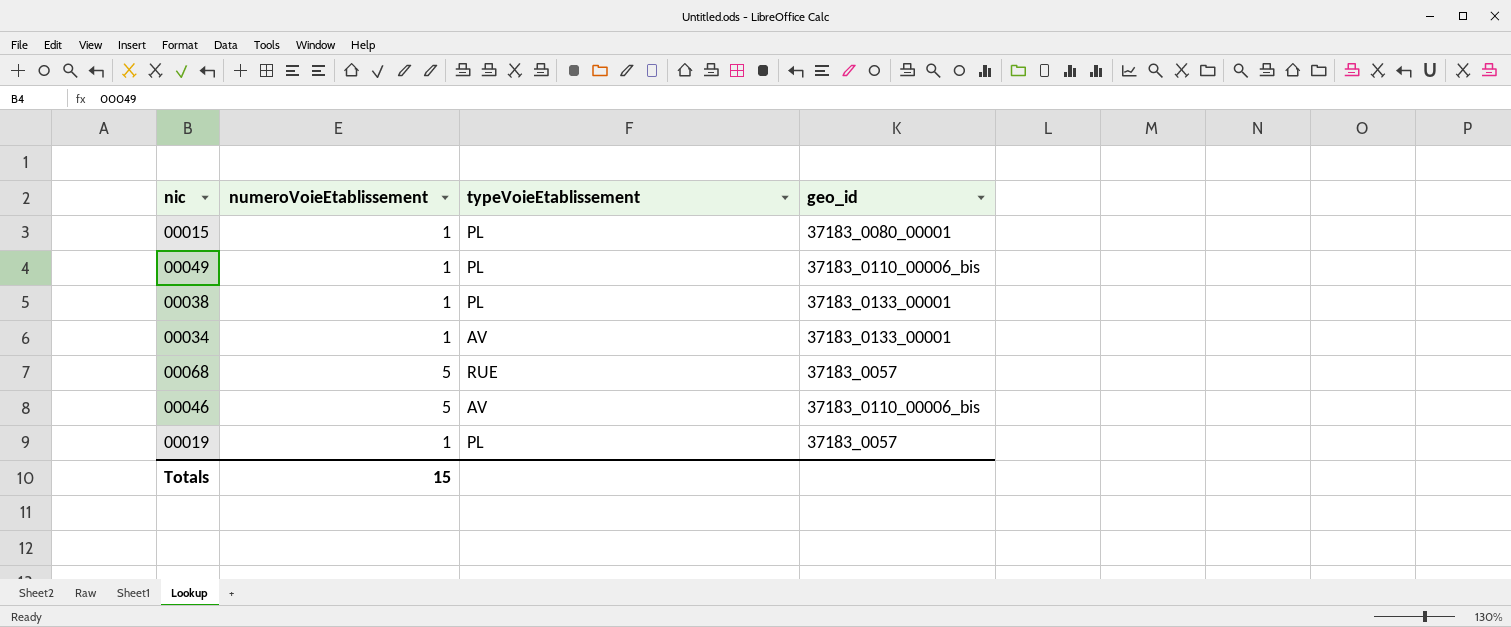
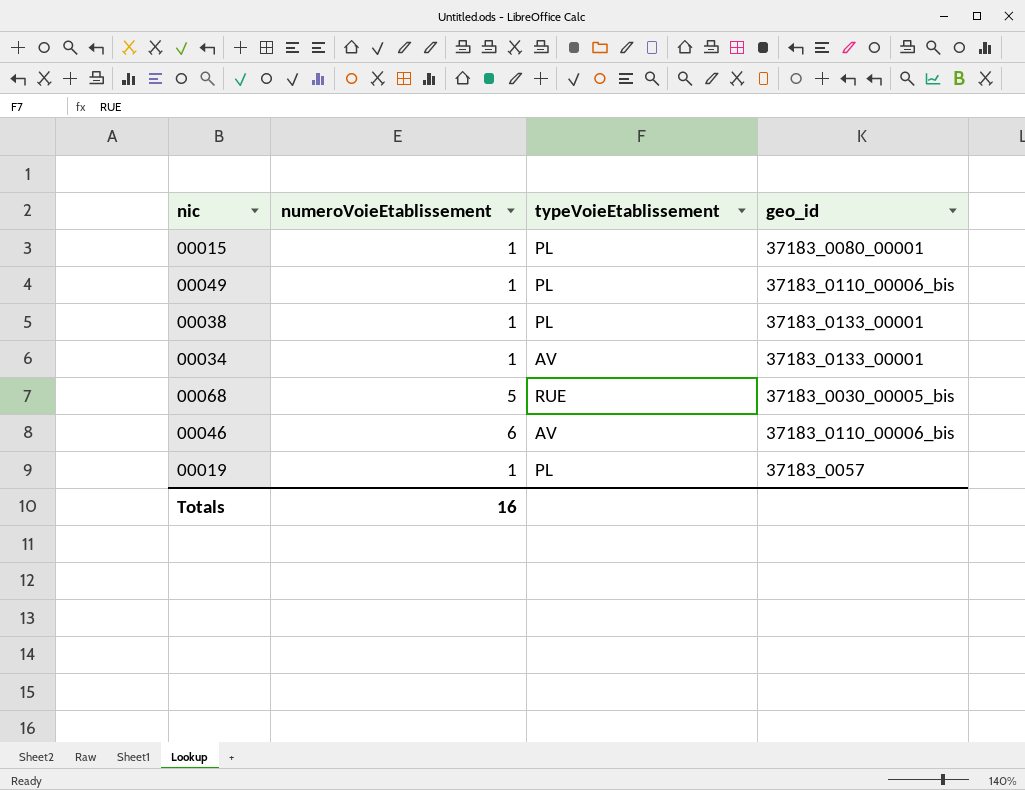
00068 | geo_id: 37183_0057 -> 37183_0030_00005_bis
00046 | numeroVoieEtablissement: 5 -> 6
Totals | numeroVoieEtablissement: 15 -> 16

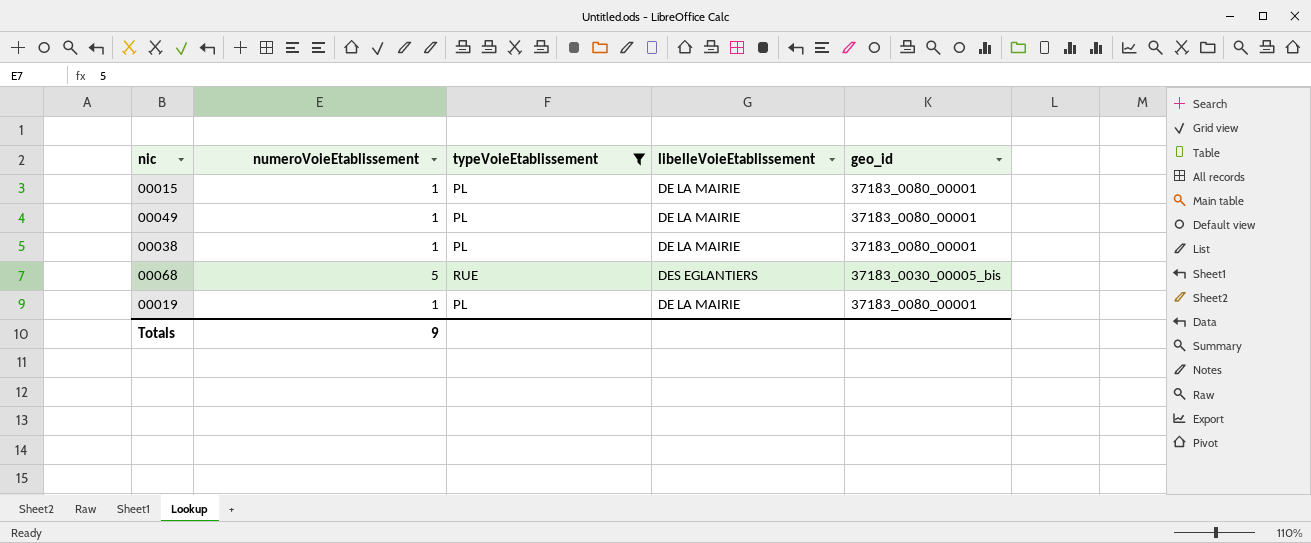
filter: none -> typeVoieEtablissement != AV
column libelleVoieEtablissement | position: none -> 4
00049 | geo_id: 37183_0110_00006_bis -> 37183_0080_00001
00038 | geo_id: 37183_0133_00001 -> 37183_0080_00001
00019 | geo_id: 37183_0057 -> 37183_0080_00001
Totals | numeroVoieEtablissement: 16 -> 9

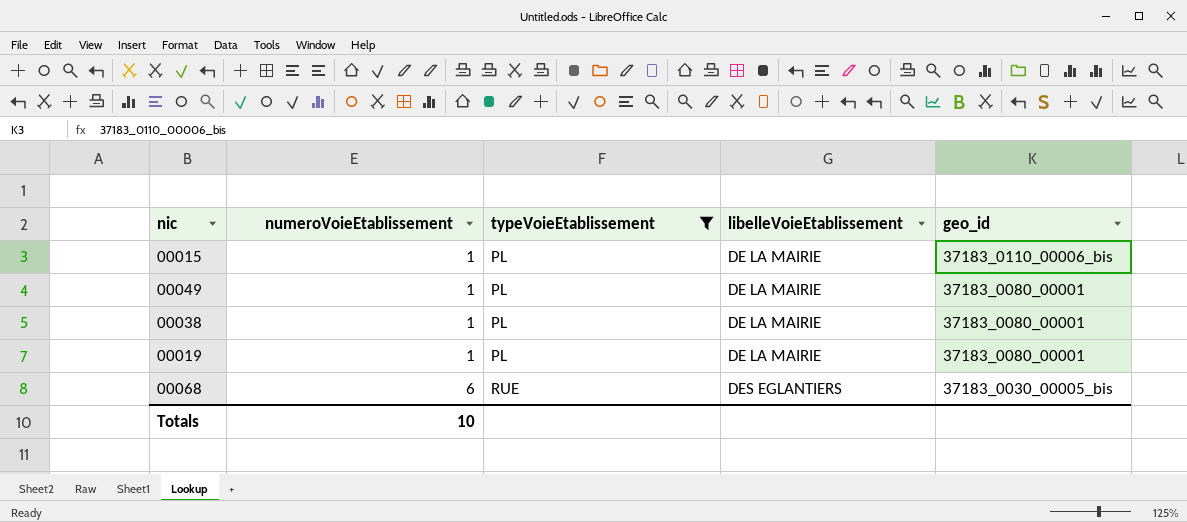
row order: none -> numeroVoieEtablissement ascending
00015 | geo_id: 37183_0080_00001 -> 37183_0110_00006_bis
00068 | numeroVoieEtablissement: 5 -> 6
Totals | numeroVoieEtablissement: 9 -> 10

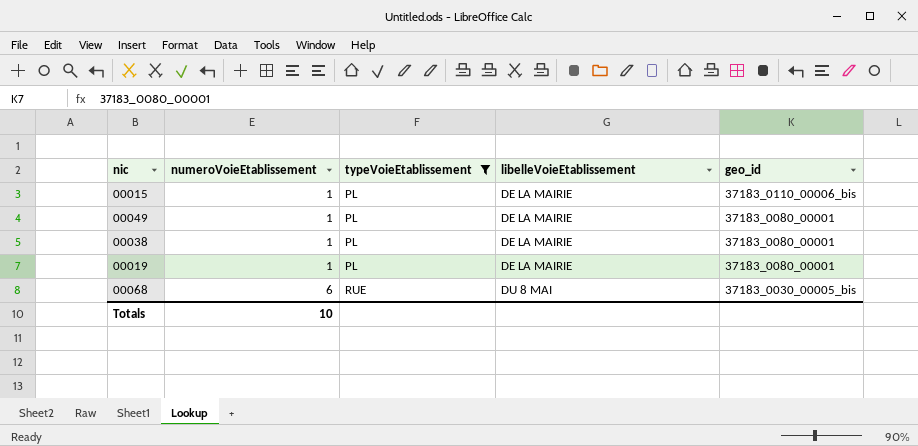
00068 | libelleVoieEtablissement: DES EGLANTIERS -> DU 8 MAI

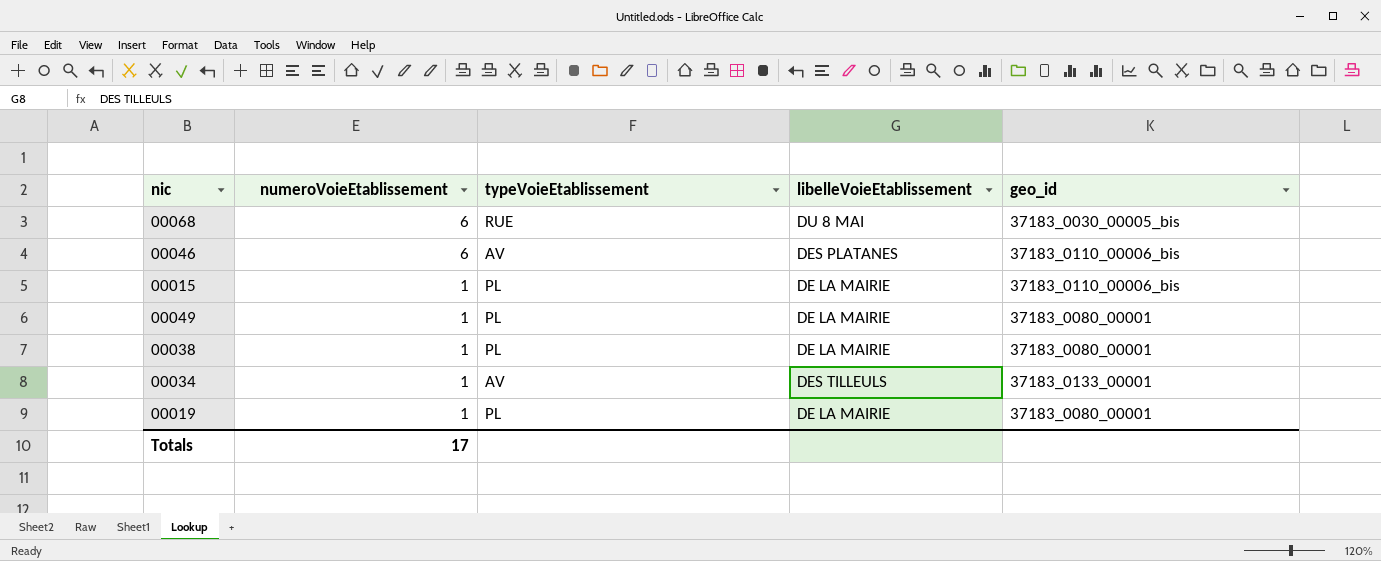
filter: typeVoieEtablissement != AV -> none
row order: numeroVoieEtablissement ascending -> numeroVoieEtablissement descending
Totals | numeroVoieEtablissement: 10 -> 17

